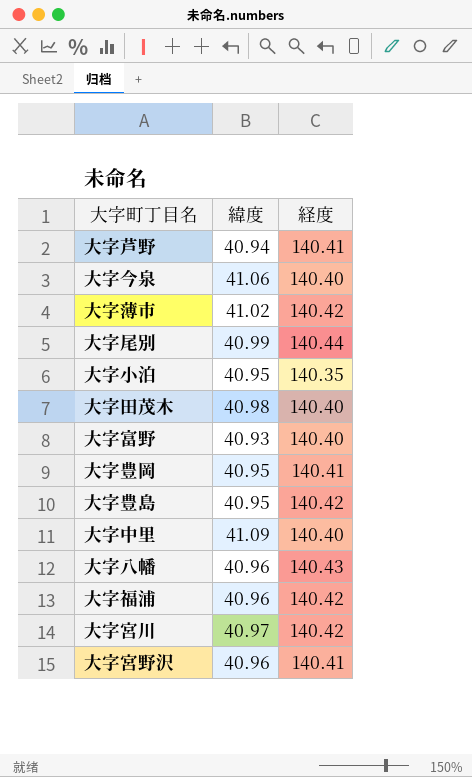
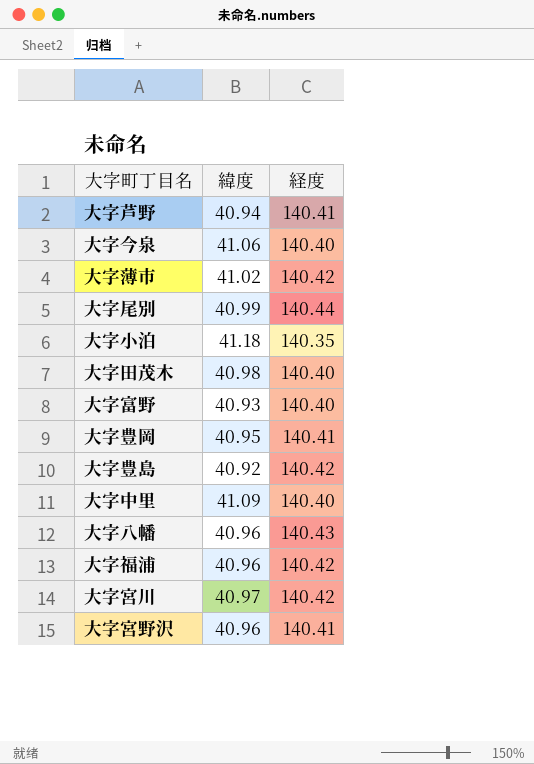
大字小泊 | 緯度: 40.95 -> 41.18
大字豊島 | 緯度: 40.95 -> 40.92

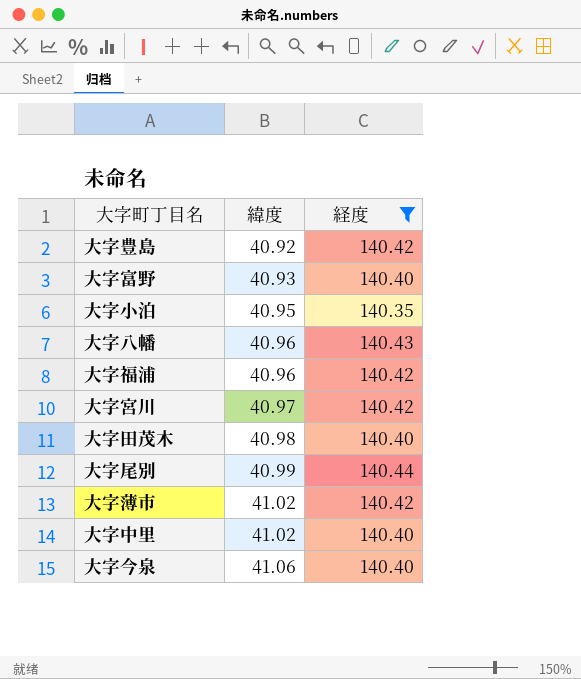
filter: none -> 経度 != 140.41
row order: none -> 緯度 ascending
大字小泊 | 緯度: 41.18 -> 40.95
大字中里 | 緯度: 41.09 -> 41.02

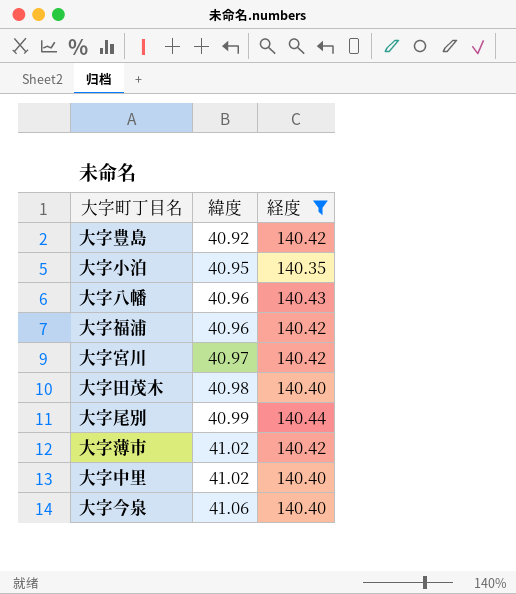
row 大字富野: 40.93 | 140.40 -> none

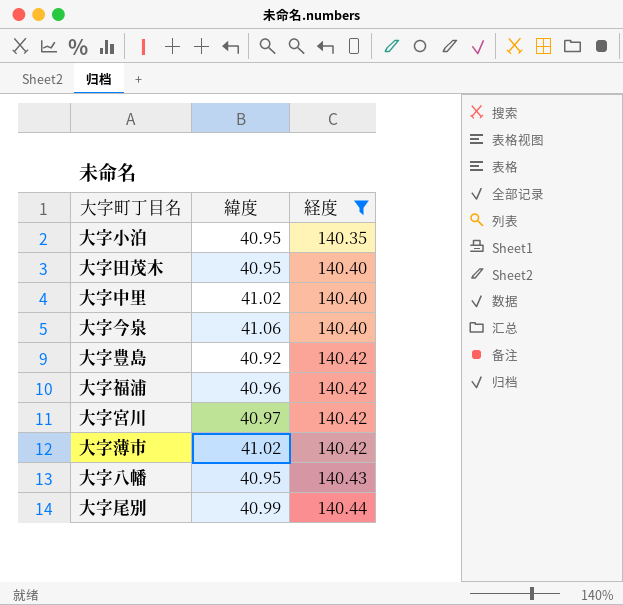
row order: 緯度 ascending -> 経度 ascending
大字田茂木 | 緯度: 40.98 -> 40.95
大字八幡 | 緯度: 40.96 -> 40.95

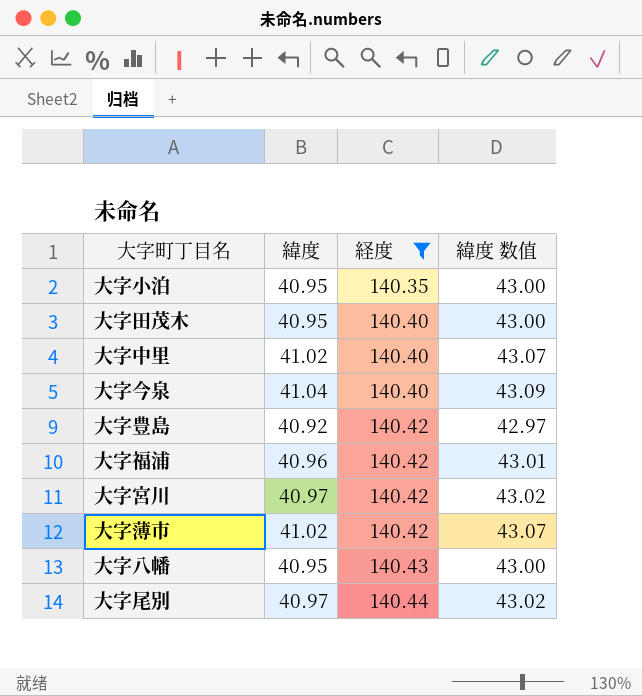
column 緯度 数值 | formula: none -> [緯度] * 1.05
大字今泉 | 緯度: 41.06 -> 41.04
大字尾別 | 緯度: 40.99 -> 40.97

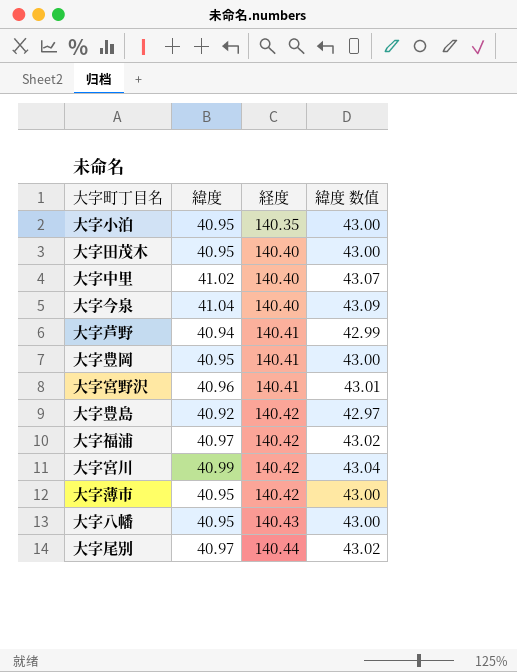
filter: 経度 != 140.41 -> none
大字福浦 | 緯度: 40.96 -> 40.97
大字福浦 | 緯度 数值: 43.01 -> 43.02
大字宮川 | 緯度: 40.97 -> 40.99
大字宮川 | 緯度 数值: 43.02 -> 43.04
大字薄市 | 緯度: 41.02 -> 40.95
大字薄市 | 緯度 数值: 43.07 -> 43.00

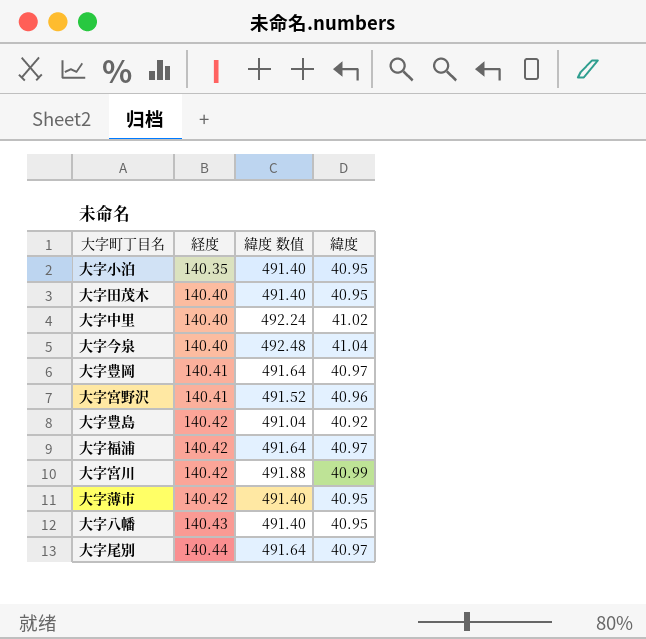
column 緯度 数值 | formula: [緯度] * 1.05 -> [緯度] * 12
column 緯度 | position: 2 -> 4
row 大字芦野: 40.94 | 140.41 | 42.99 -> none
大字豊岡 | 緯度: 40.95 -> 40.97

